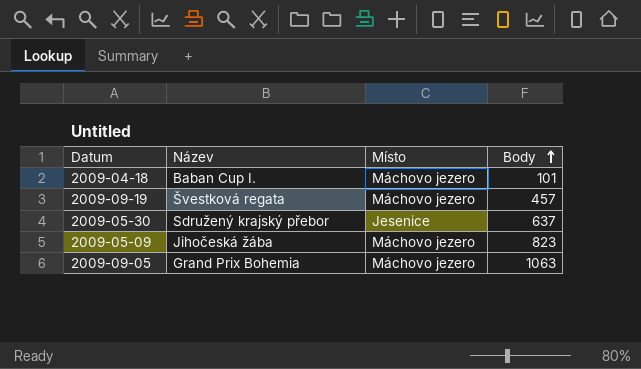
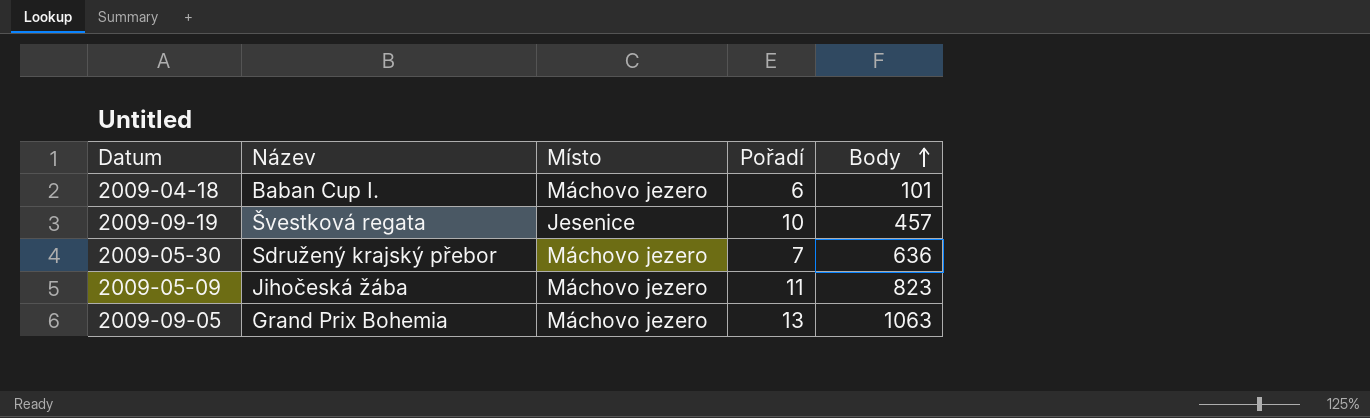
column Pořadí | position: none -> 4
2009-09-19 | Místo: Máchovo jezero -> Jesenice
2009-05-30 | Místo: Jesenice -> Máchovo jezero
2009-05-30 | Body: 637 -> 636

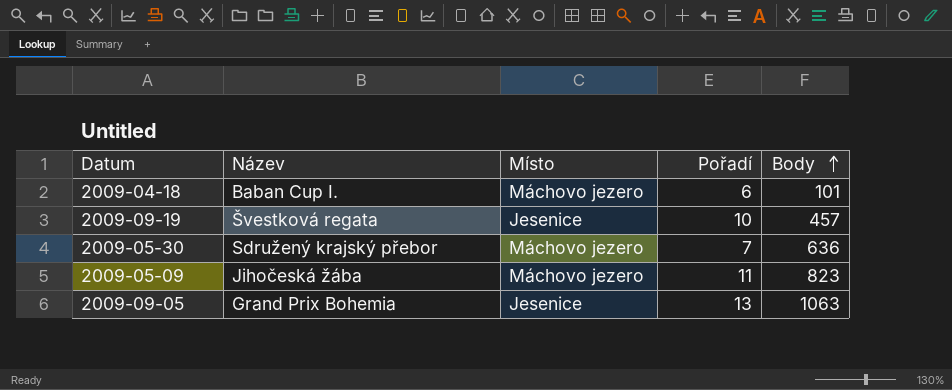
2009-09-05 | Místo: Máchovo jezero -> Jesenice

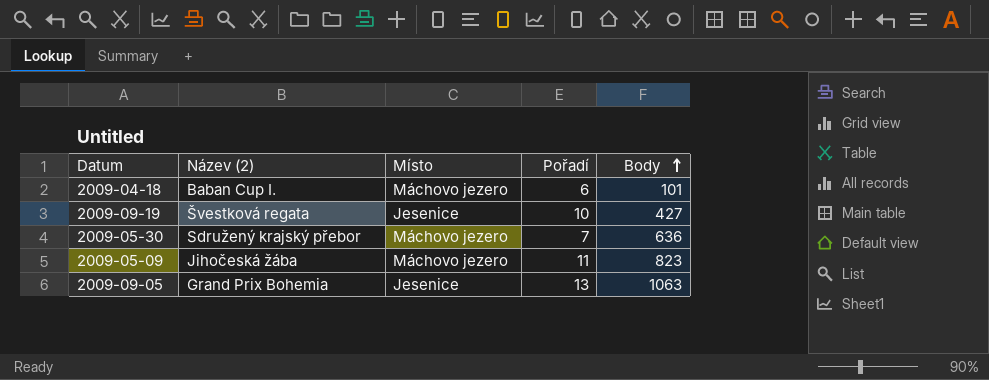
column name: Název -> Název (2)
2009-09-19 | Body: 457 -> 427

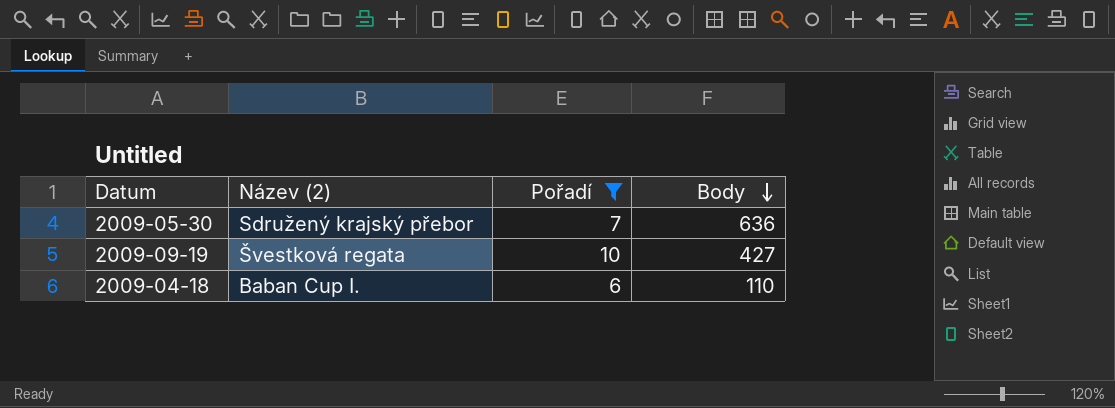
filter: none -> Pořadí <= 10
row order: Body ascending -> Body descending
column Místo | position: 3 -> none
2009-04-18 | Body: 101 -> 110

